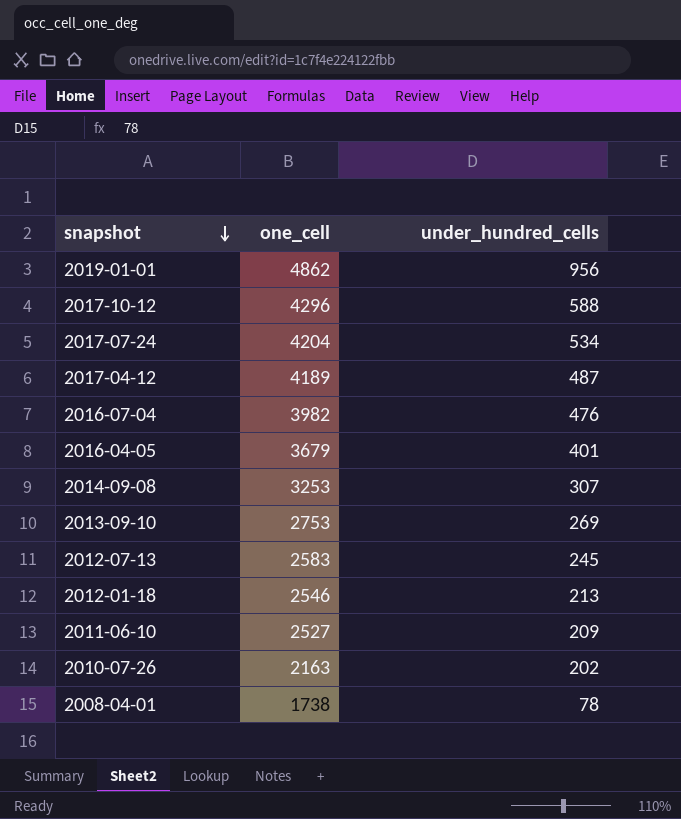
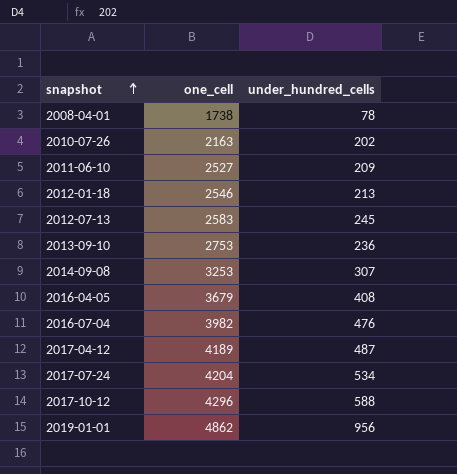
row order: snapshot descending -> snapshot ascending
2013-09-10 | under_hundred_cells: 269 -> 236
2016-04-05 | under_hundred_cells: 401 -> 408

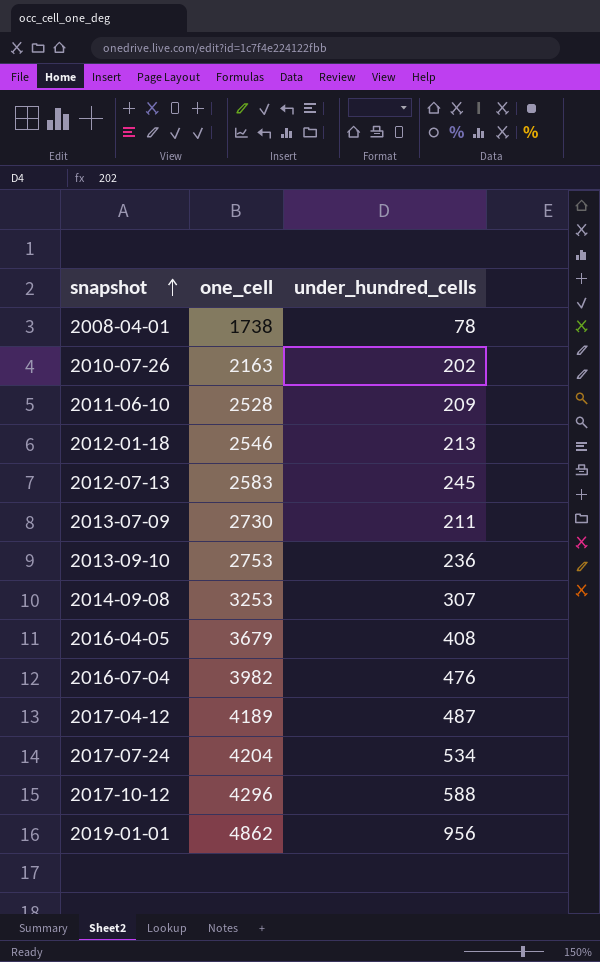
2011-06-10 | one_cell: 2527 -> 2528
row 2013-07-09: none -> 2730 | 211

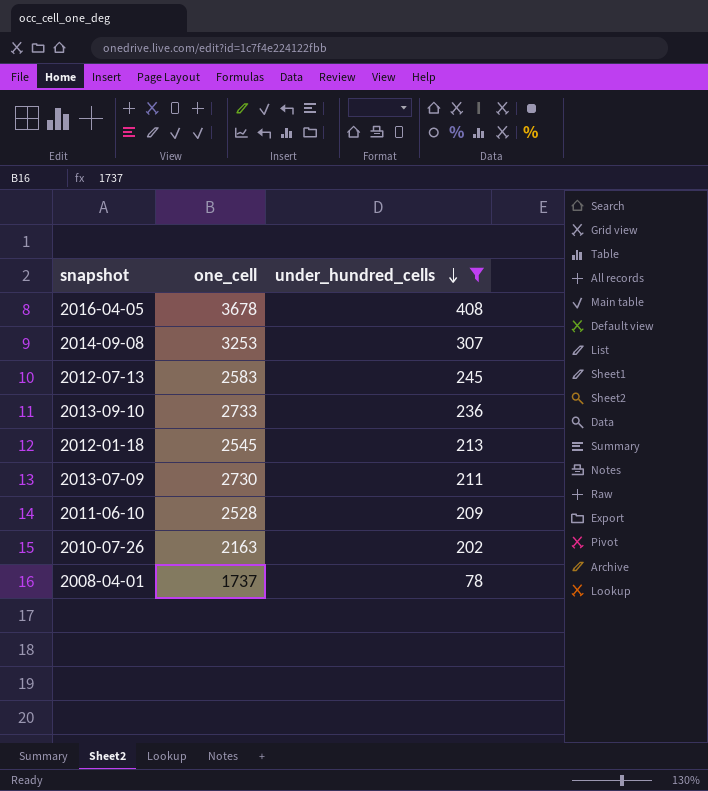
filter: none -> under_hundred_cells <= 408
row order: snapshot ascending -> under_hundred_cells descending
2016-04-05 | one_cell: 3679 -> 3678
2013-09-10 | one_cell: 2753 -> 2733
2012-01-18 | one_cell: 2546 -> 2545
2008-04-01 | one_cell: 1738 -> 1737

